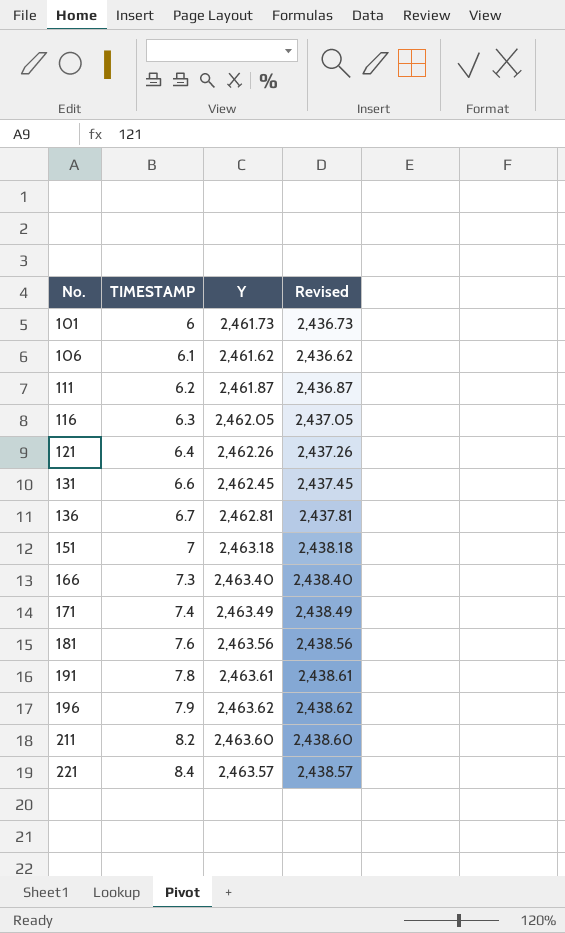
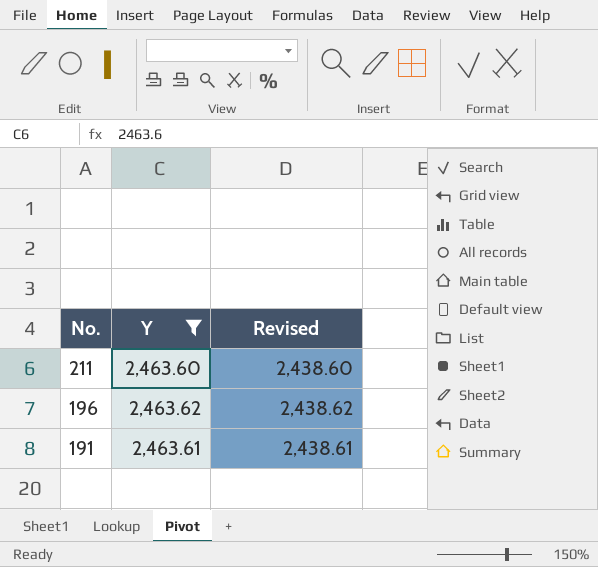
filter: none -> Y >= 2,463.60
row order: No. ascending -> No. descending
column TIMESTAMP | position: 2 -> none

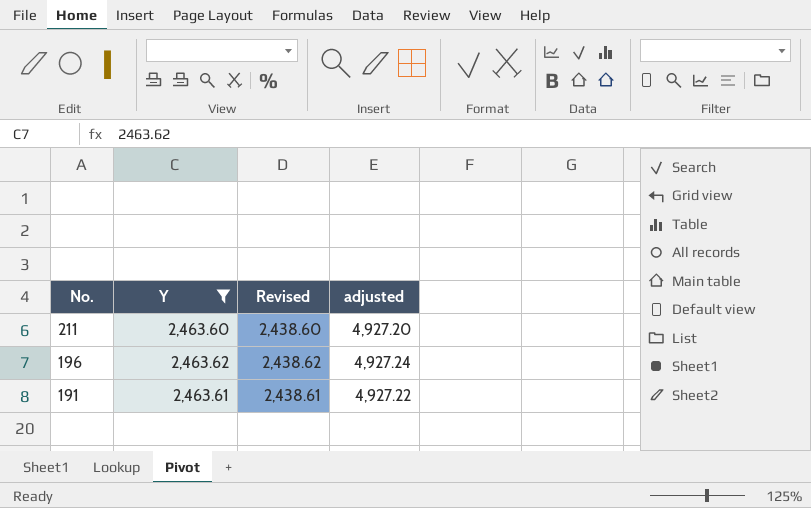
column adjusted | formula: none -> [Y] * 2

